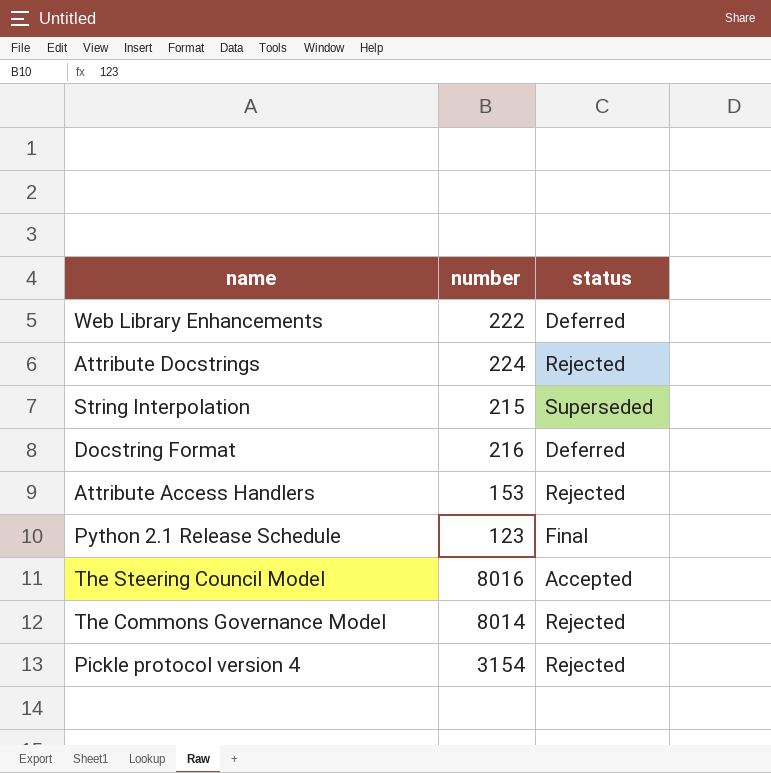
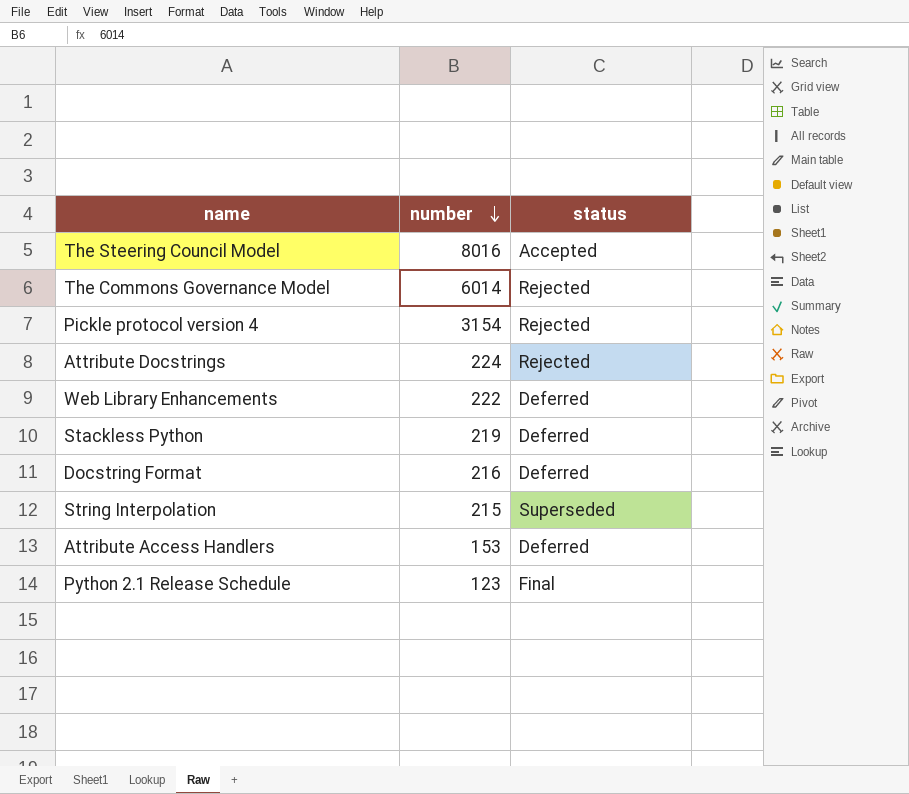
row order: none -> number descending
The Commons Governance Model | number: 8014 -> 6014
row Stackless Python: none -> 219 | Deferred
Attribute Access Handlers | status: Rejected -> Deferred

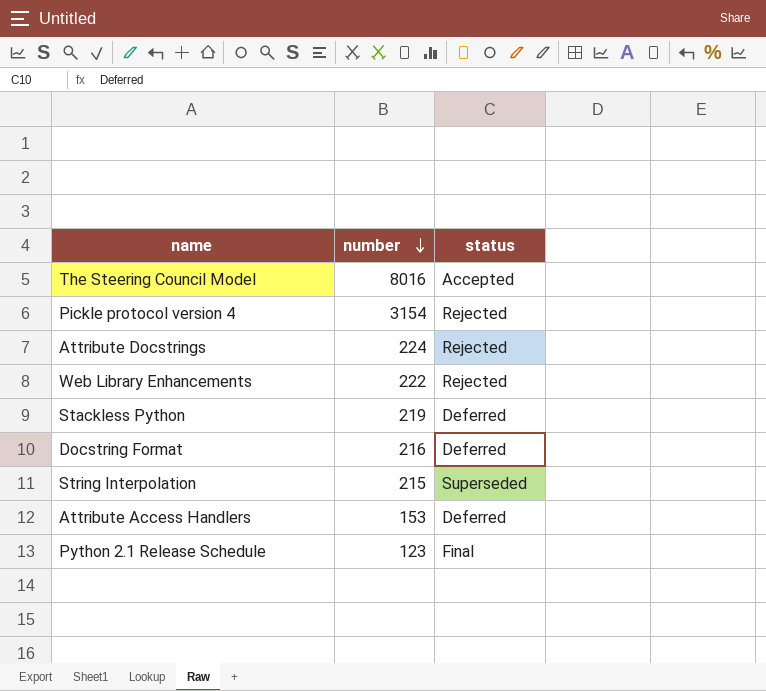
row The Commons Governance Model: 6014 | Rejected -> none
Web Library Enhancements | status: Deferred -> Rejected

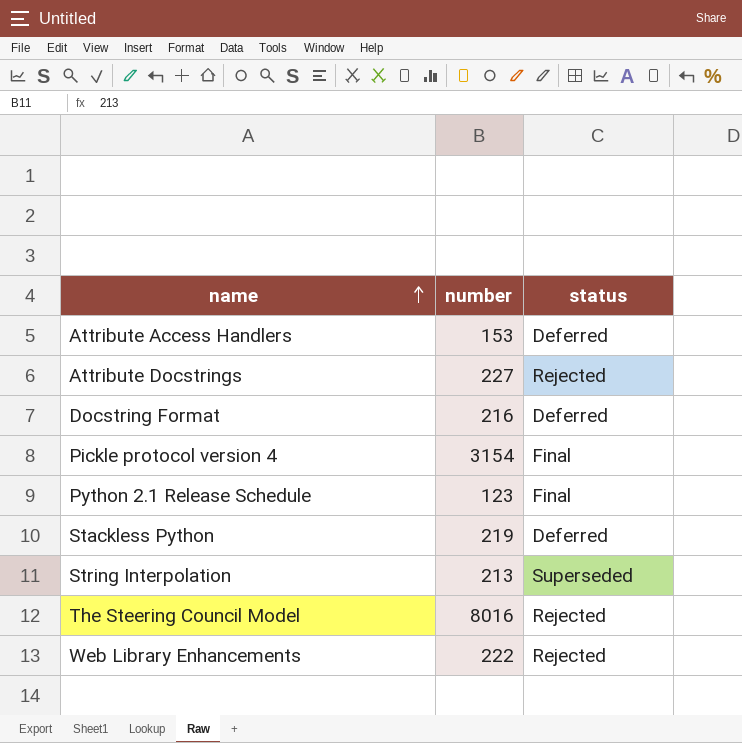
row order: number descending -> name ascending
Attribute Docstrings | number: 224 -> 227
Pickle protocol version 4 | status: Rejected -> Final
String Interpolation | number: 215 -> 213
The Steering Council Model | status: Accepted -> Rejected

